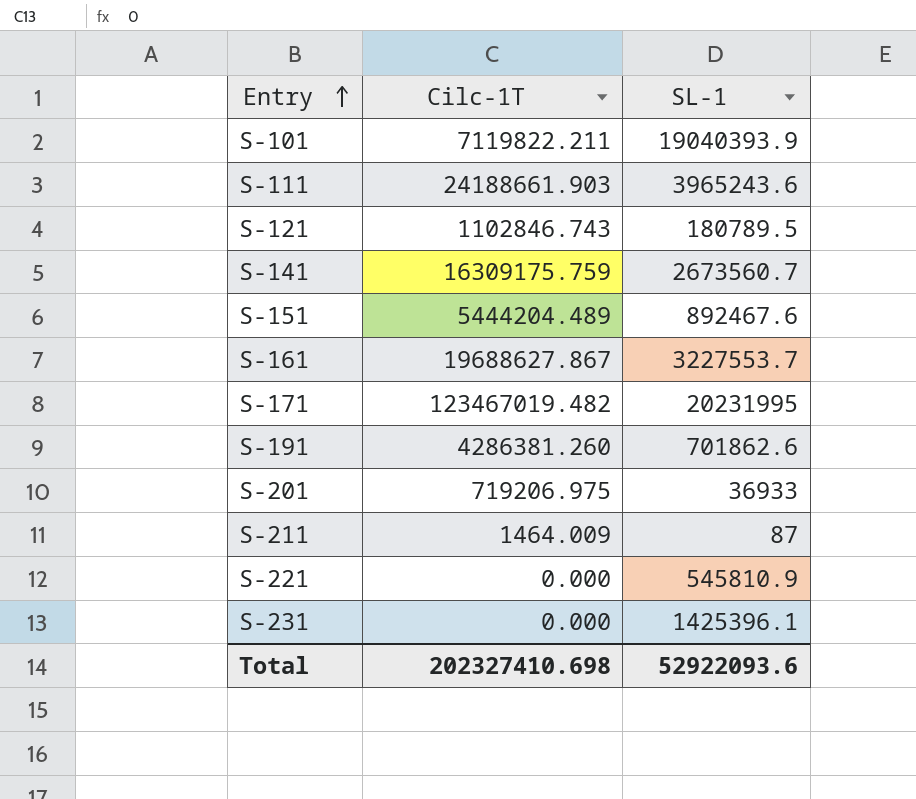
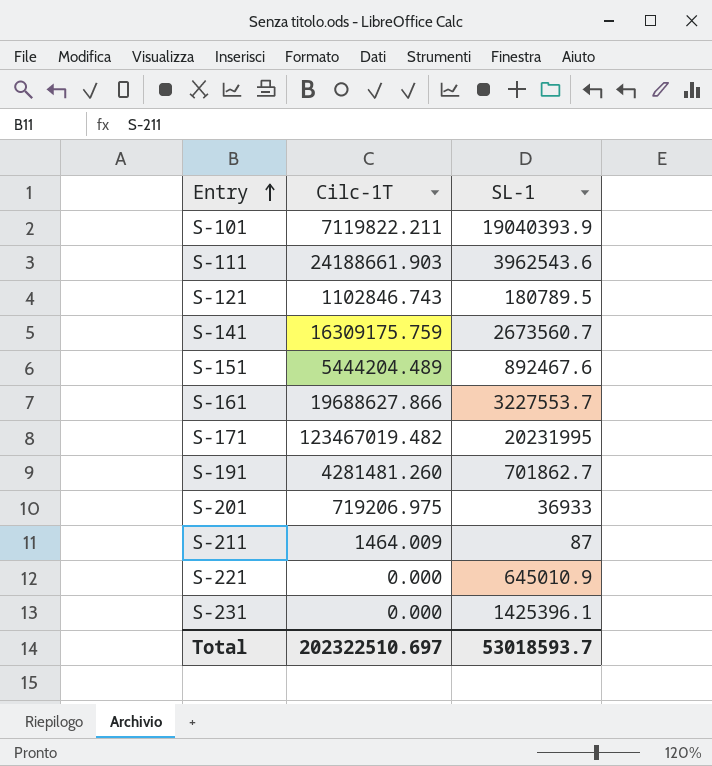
S-111 | SL-1: 3965243.6 -> 3962543.6
S-161 | Cilc-1T: 19688627.867 -> 19688627.866
S-191 | Cilc-1T: 4286381.260 -> 4281481.260
S-191 | SL-1: 701862.6 -> 701862.7
S-221 | SL-1: 545810.9 -> 645010.9
Total | Cilc-1T: 202327410.698 -> 202322510.697
Total | SL-1: 52922093.6 -> 53018593.7

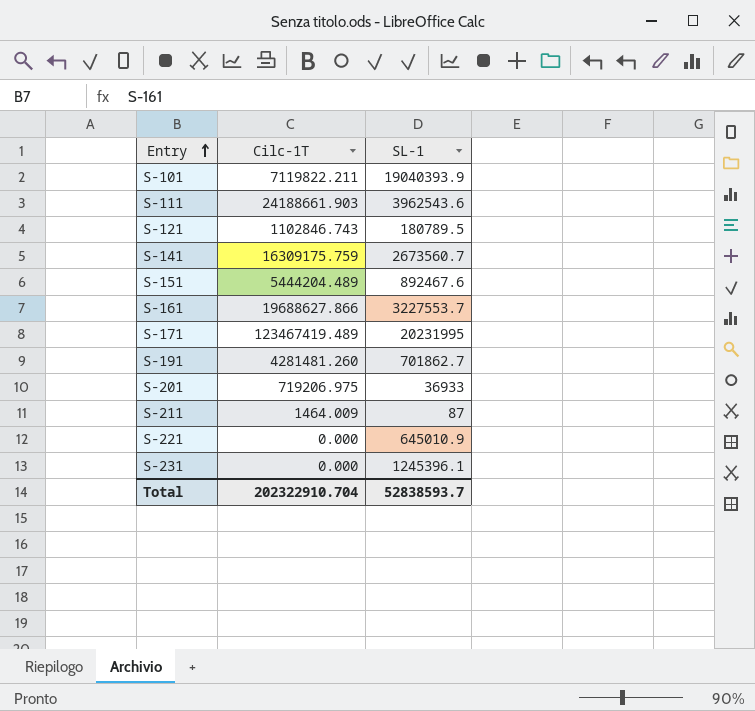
S-171 | Cilc-1T: 123467019.482 -> 123467419.489
S-231 | SL-1: 1425396.1 -> 1245396.1
Total | Cilc-1T: 202322510.697 -> 202322910.704
Total | SL-1: 53018593.7 -> 52838593.7

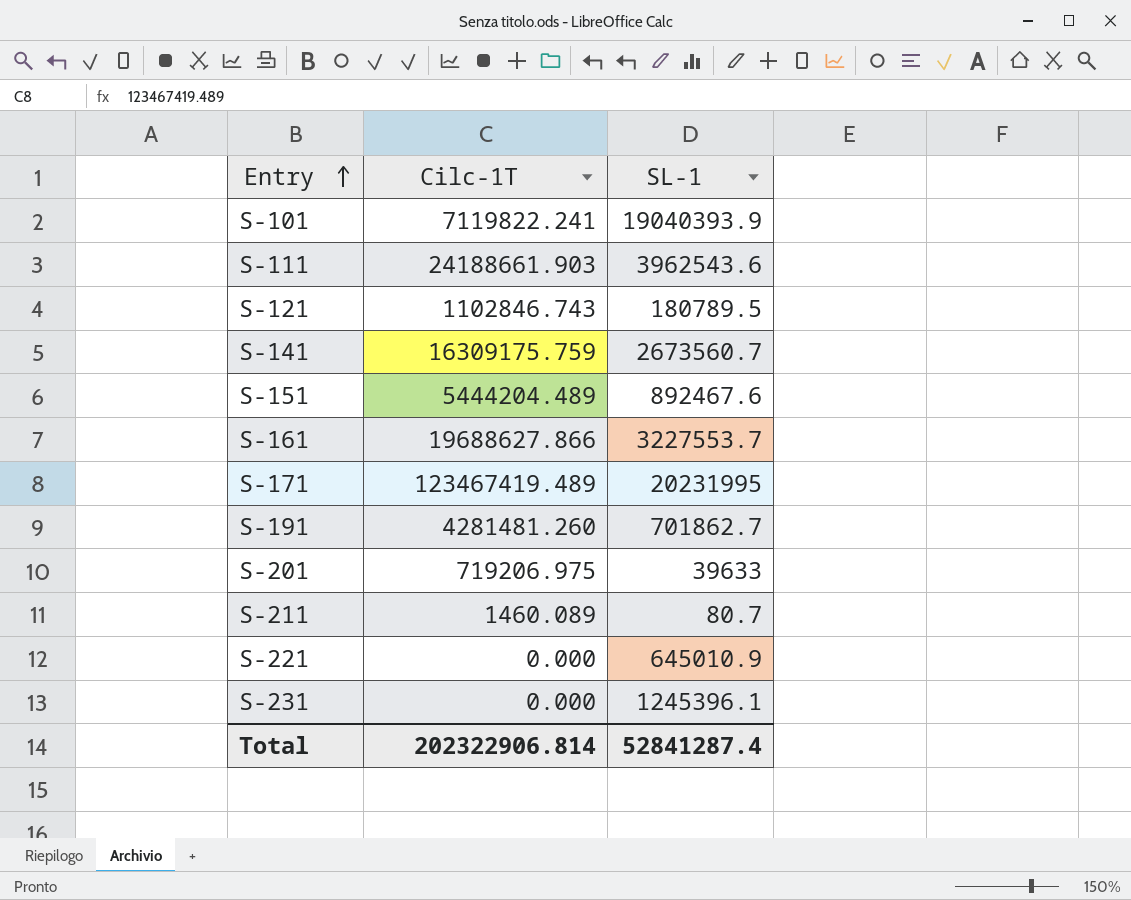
S-101 | Cilc-1T: 7119822.211 -> 7119822.241
S-201 | SL-1: 36933 -> 39633
S-211 | Cilc-1T: 1464.009 -> 1460.089
S-211 | SL-1: 87 -> 80.7
Total | Cilc-1T: 202322910.704 -> 202322906.814
Total | SL-1: 52838593.7 -> 52841287.4

